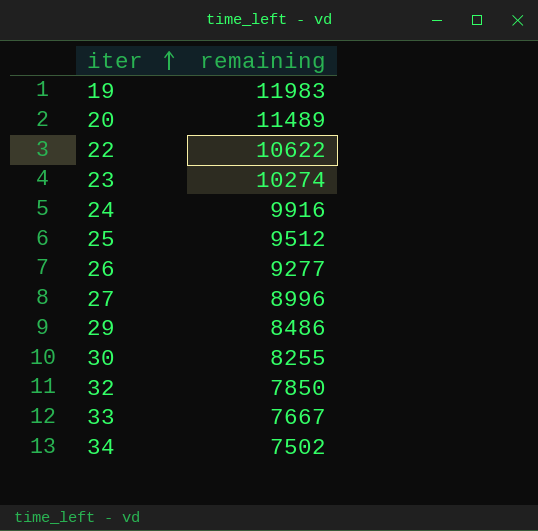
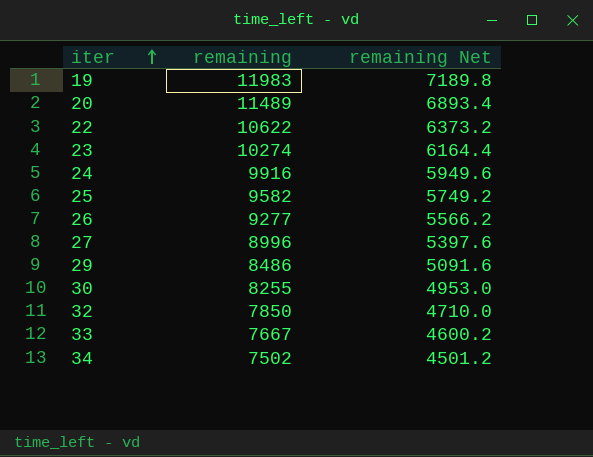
column remaining Net | formula: none -> [remaining] * 0.6
25 | remaining: 9512 -> 9582

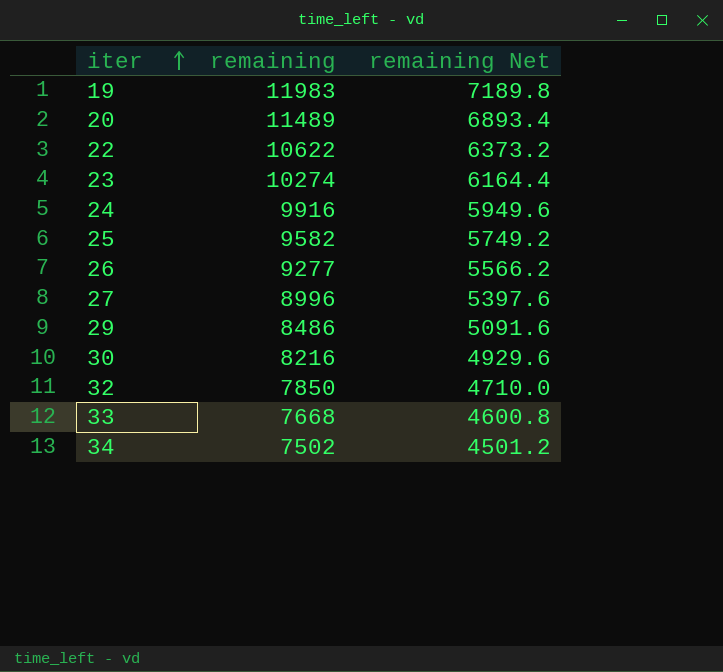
30 | remaining: 8255 -> 8216
30 | remaining Net: 4953.0 -> 4929.6
33 | remaining: 7667 -> 7668
33 | remaining Net: 4600.2 -> 4600.8

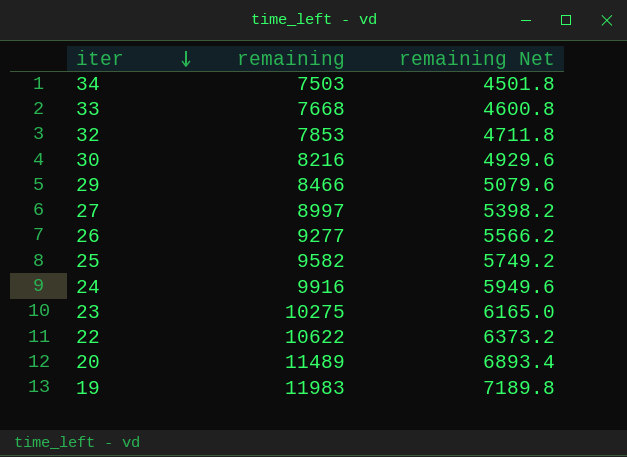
row order: iter ascending -> iter descending
34 | remaining: 7502 -> 7503
34 | remaining Net: 4501.2 -> 4501.8
32 | remaining: 7850 -> 7853
32 | remaining Net: 4710.0 -> 4711.8
29 | remaining: 8486 -> 8466
29 | remaining Net: 5091.6 -> 5079.6
27 | remaining: 8996 -> 8997
27 | remaining Net: 5397.6 -> 5398.2
23 | remaining: 10274 -> 10275
23 | remaining Net: 6164.4 -> 6165.0

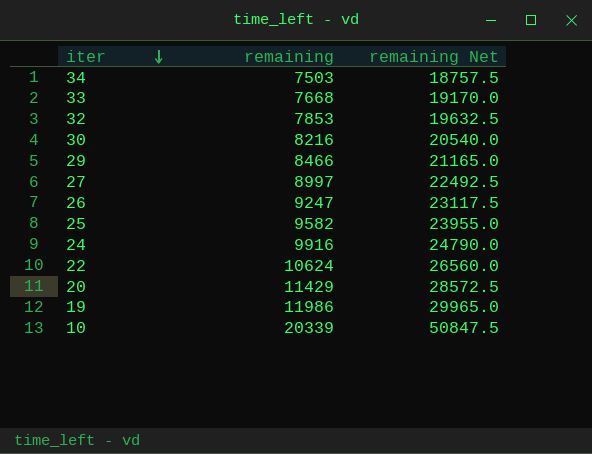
column remaining Net | formula: [remaining] * 0.6 -> [remaining] * 2.5
row 23: 10275 | 6165.0 -> none
26 | remaining: 9277 -> 9247
22 | remaining: 10622 -> 10624
20 | remaining: 11489 -> 11429
19 | remaining: 11983 -> 11986
row 10: none -> 20339 | 50847.5

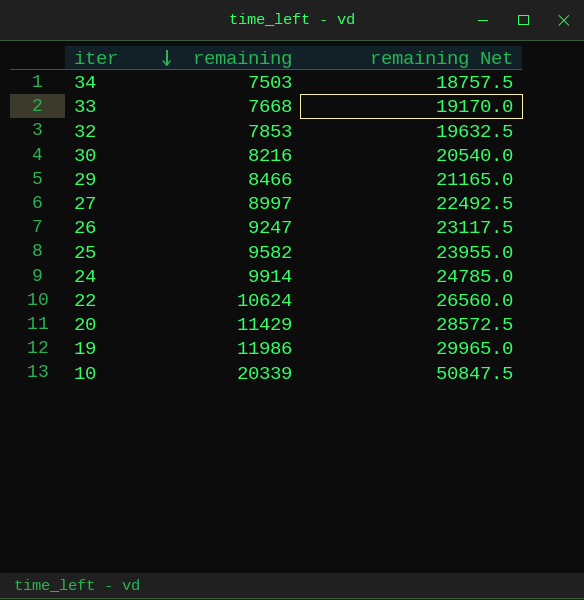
24 | remaining: 9916 -> 9914
24 | remaining Net: 24790.0 -> 24785.0

